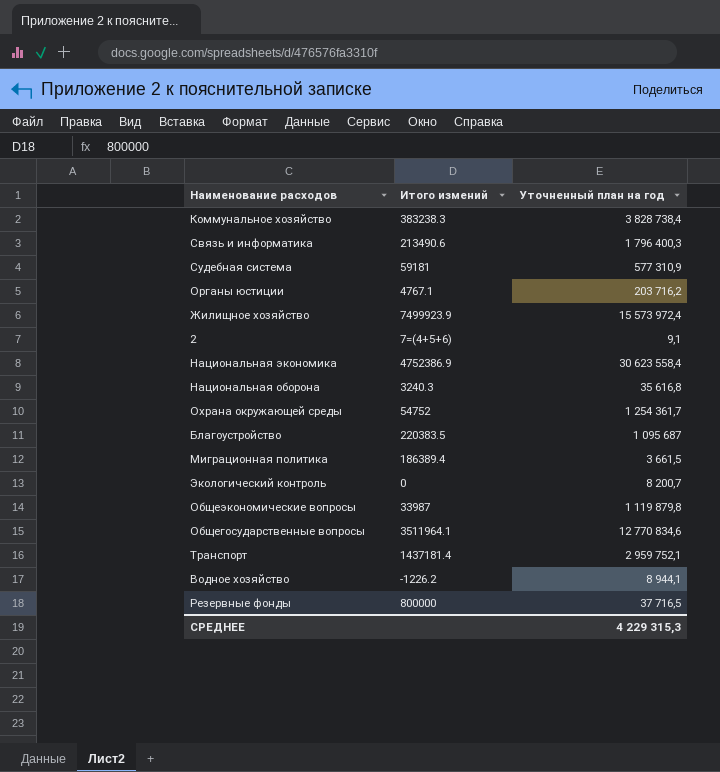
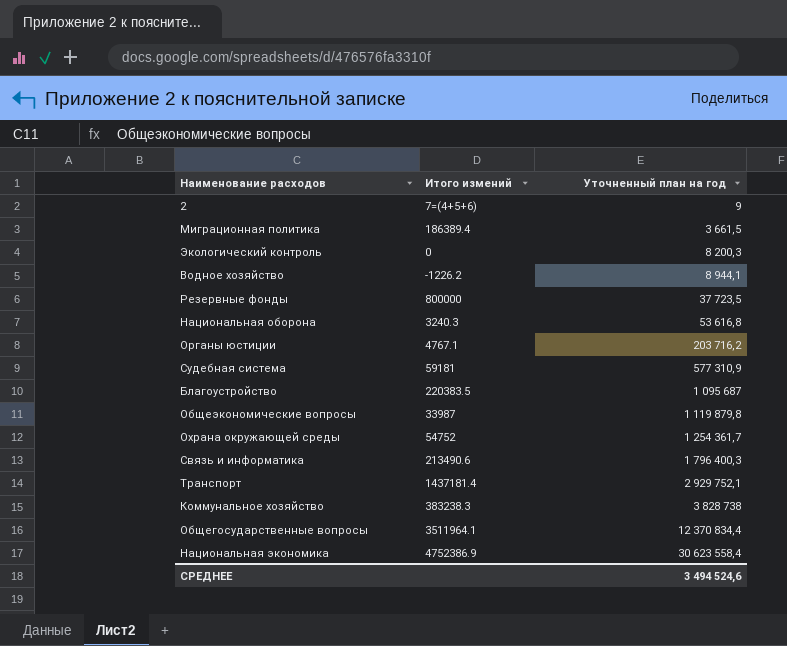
row order: none -> Уточненный план на год ascending
row Жилищное хозяйство: 7499923.9 | 15 573 972,4 -> none
2 | Уточненный план на год: 9,1 -> 9
Экологический контроль | Уточненный план на год: 8 200,7 -> 8 200,3
Резервные фонды | Уточненный план на год: 37 716,5 -> 37 723,5
Национальная оборона | Уточненный план на год: 35 616,8 -> 53 616,8
Транспорт | Уточненный план на год: 2 959 752,1 -> 2 929 752,1
Коммунальное хозяйство | Уточненный план на год: 3 828 738,4 -> 3 828 738
Общегосударственные вопросы | Уточненный план на год: 12 770 834,6 -> 12 370 834,4
СРЕДНЕЕ | Уточненный план на год: 4 229 315,3 -> 3 494 524,6

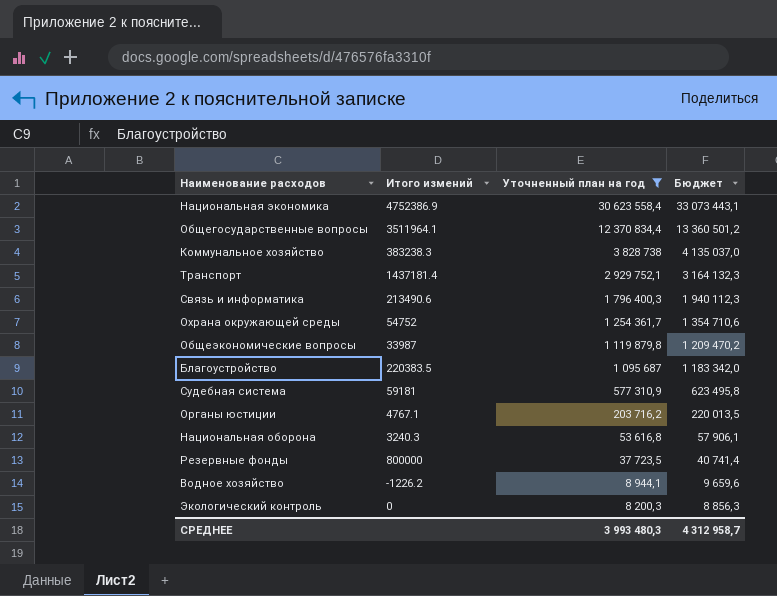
filter: none -> Уточненный план на год >= 8 200,3
row order: Уточненный план на год ascending -> Уточненный план на год descending
column Бюджет | formula: none -> [Уточненный план на год] * 1,08
СРЕДНЕЕ | Уточненный план на год: 3 494 524,6 -> 3 993 480,3

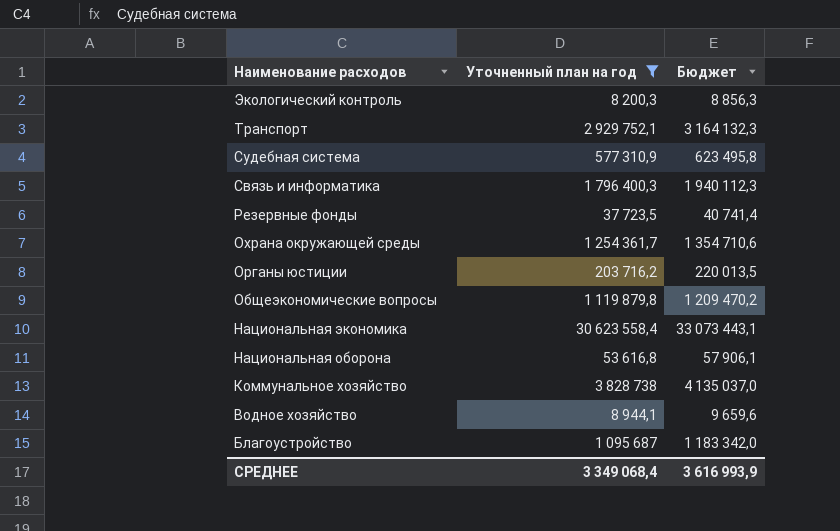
row order: Уточненный план на год descending -> Наименование расходов descending
column Итого измений | position: 2 -> none
row Общегосударственные вопросы: 3511964.1 | 12 370 834,4 | 13 360 501,2 -> none
СРЕДНЕЕ | Уточненный план на год: 3 993 480,3 -> 3 349 068,4
СРЕДНЕЕ | Бюджет: 4 312 958,7 -> 3 616 993,9

